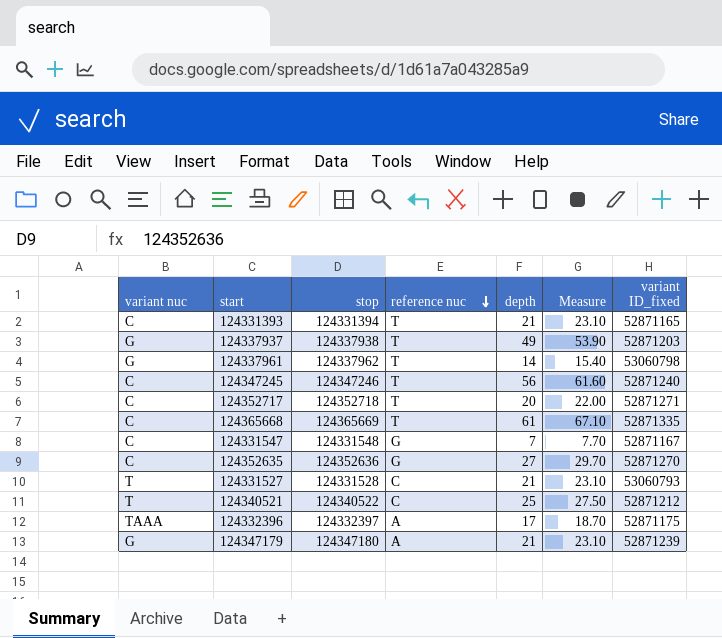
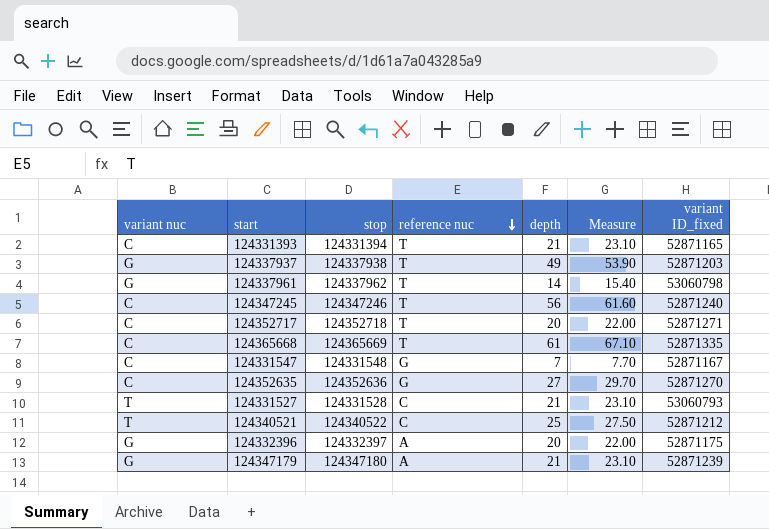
124332396 | variant nuc: TAAA -> G
124332396 | depth: 17 -> 20
124332396 | Measure: 18.70 -> 22.00

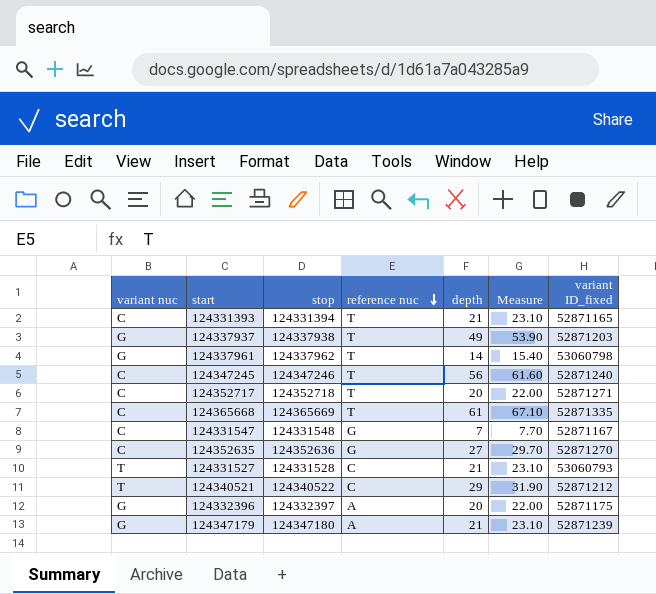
124340521 | depth: 25 -> 29
124340521 | Measure: 27.50 -> 31.90

